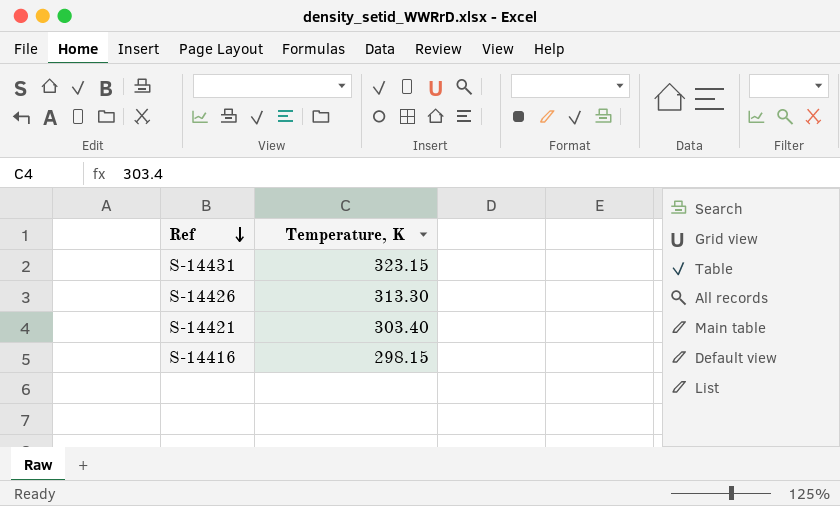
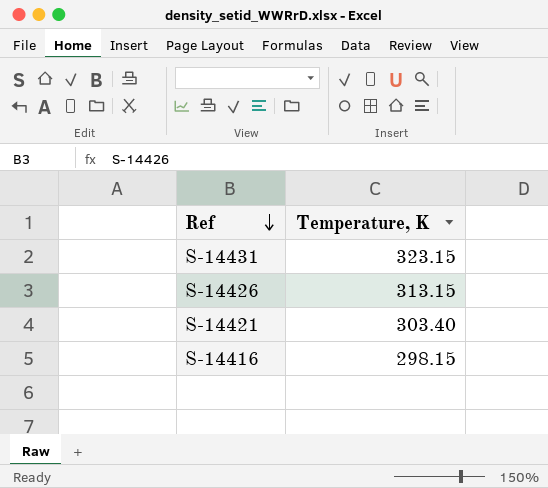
S-14426 | Temperature, K: 313.30 -> 313.15

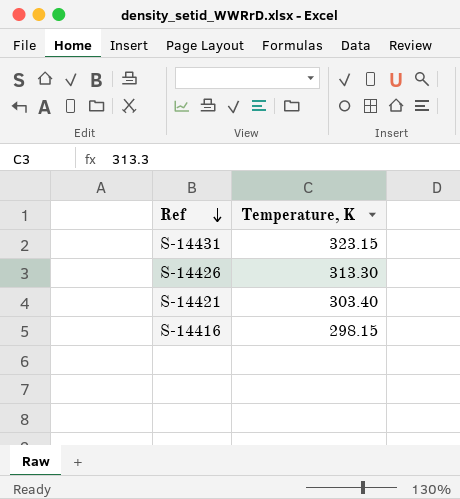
S-14426 | Temperature, K: 313.15 -> 313.30

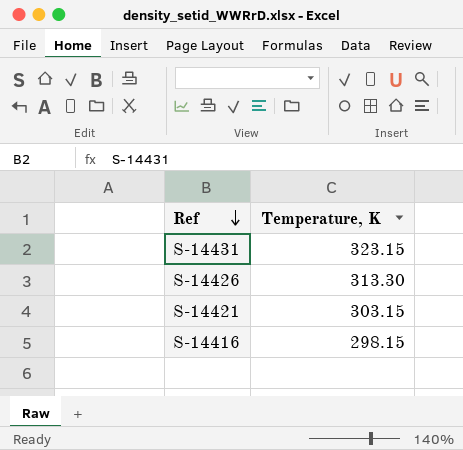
S-14421 | Temperature, K: 303.40 -> 303.15

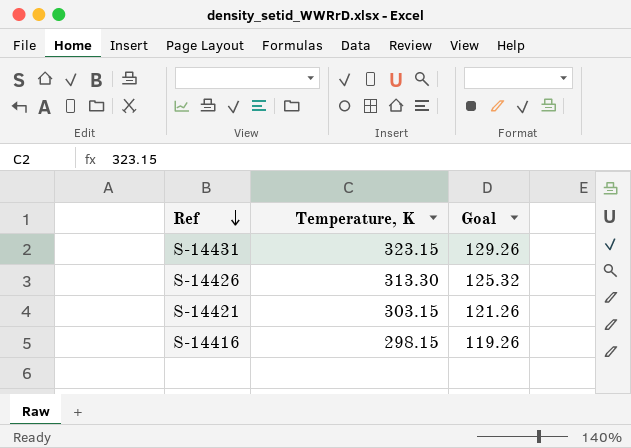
column Goal | formula: none -> [Temperature, K] * 0.4

